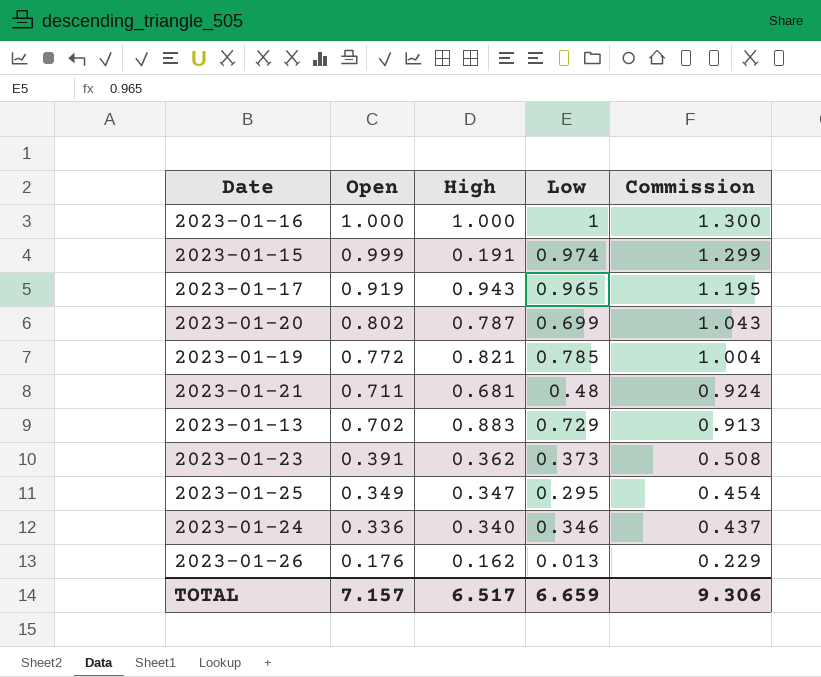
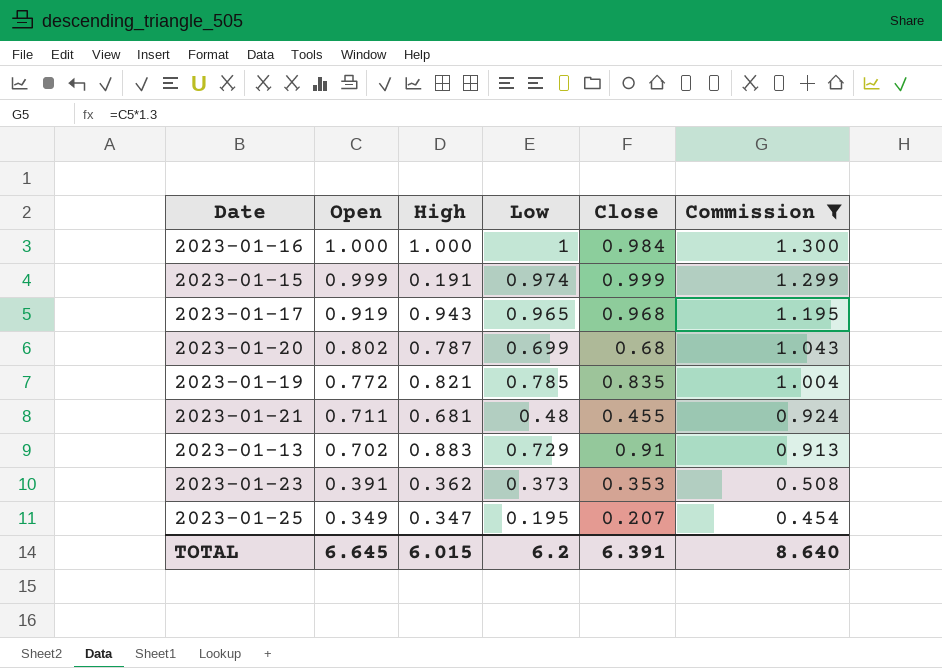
filter: none -> Commission >= 0.454
column Close | position: none -> 5
2023-01-25 | Low: 0.295 -> 0.195
TOTAL | Open: 7.157 -> 6.645
TOTAL | High: 6.517 -> 6.015
TOTAL | Low: 6.659 -> 6.2
TOTAL | Commission: 9.306 -> 8.640

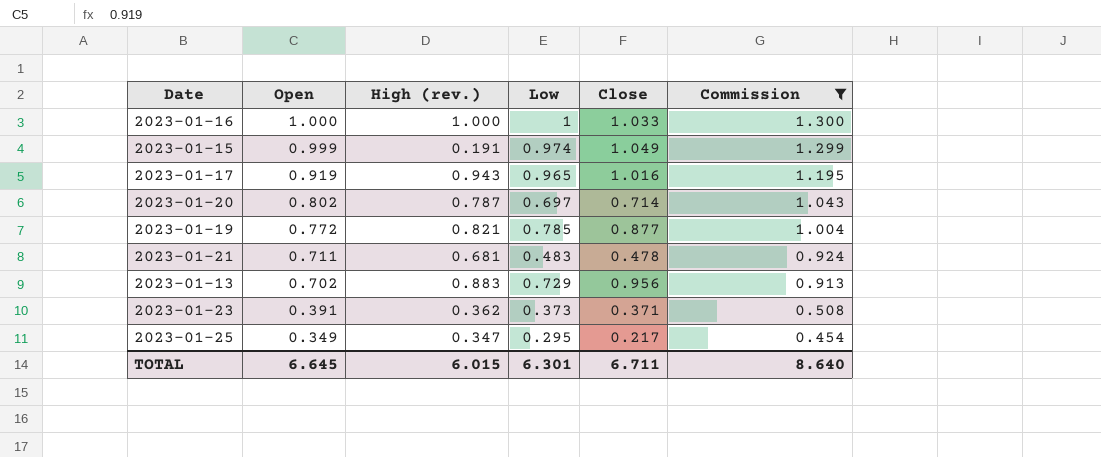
column name: High -> High (rev.)
2023-01-16 | Close: 0.984 -> 1.033
2023-01-15 | Close: 0.999 -> 1.049
2023-01-17 | Close: 0.968 -> 1.016
2023-01-20 | Low: 0.699 -> 0.697
2023-01-20 | Close: 0.68 -> 0.714
2023-01-19 | Close: 0.835 -> 0.877
2023-01-21 | Low: 0.48 -> 0.483
2023-01-21 | Close: 0.455 -> 0.478
2023-01-13 | Close: 0.91 -> 0.956
2023-01-23 | Close: 0.353 -> 0.371
2023-01-25 | Low: 0.195 -> 0.295
2023-01-25 | Close: 0.207 -> 0.217
TOTAL | Low: 6.2 -> 6.301
TOTAL | Close: 6.391 -> 6.711

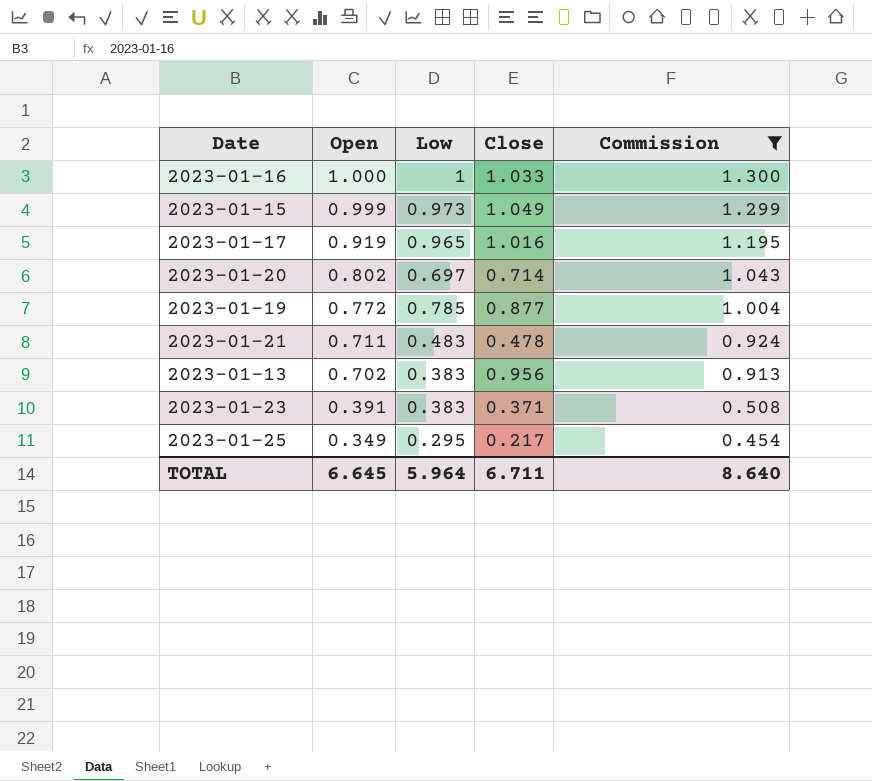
column High (rev.) | position: 3 -> none
2023-01-15 | Low: 0.974 -> 0.973
2023-01-13 | Low: 0.729 -> 0.383
2023-01-23 | Low: 0.373 -> 0.383
TOTAL | Low: 6.301 -> 5.964

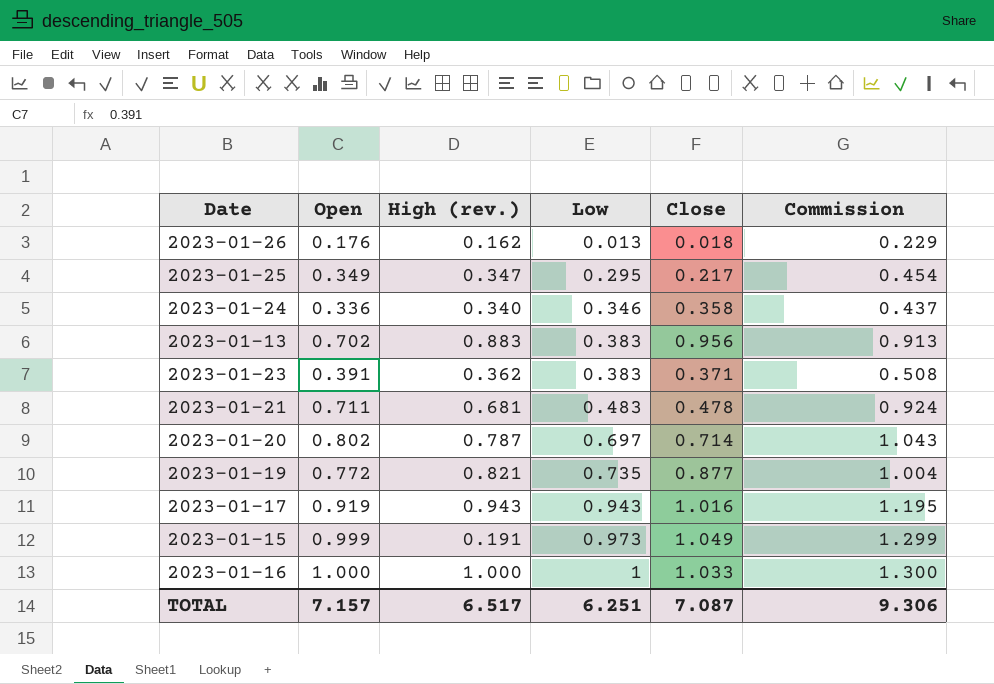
filter: Commission >= 0.454 -> none
row order: Open descending -> Low ascending
column High (rev.) | position: none -> 3
2023-01-19 | Low: 0.785 -> 0.735
2023-01-17 | Low: 0.965 -> 0.943
TOTAL | Open: 6.645 -> 7.157
TOTAL | Low: 5.964 -> 6.251
TOTAL | Close: 6.711 -> 7.087
TOTAL | Commission: 8.640 -> 9.306

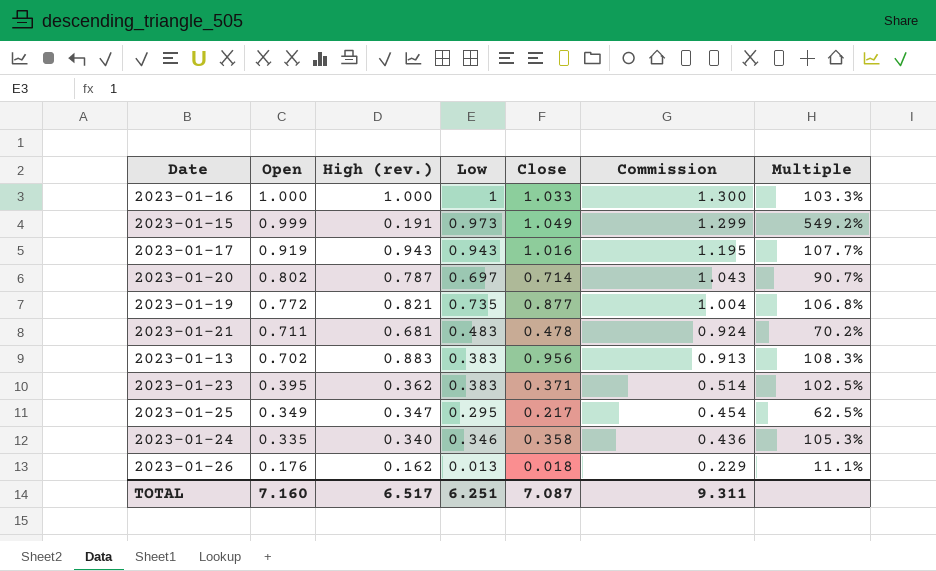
row order: Low ascending -> Open descending
column Multiple | formula: none -> [Close] / [High (rev.)]
2023-01-23 | Open: 0.391 -> 0.395
2023-01-23 | Commission: 0.508 -> 0.514
2023-01-24 | Open: 0.336 -> 0.335
2023-01-24 | Commission: 0.437 -> 0.436
TOTAL | Open: 7.157 -> 7.160
TOTAL | Commission: 9.306 -> 9.311

